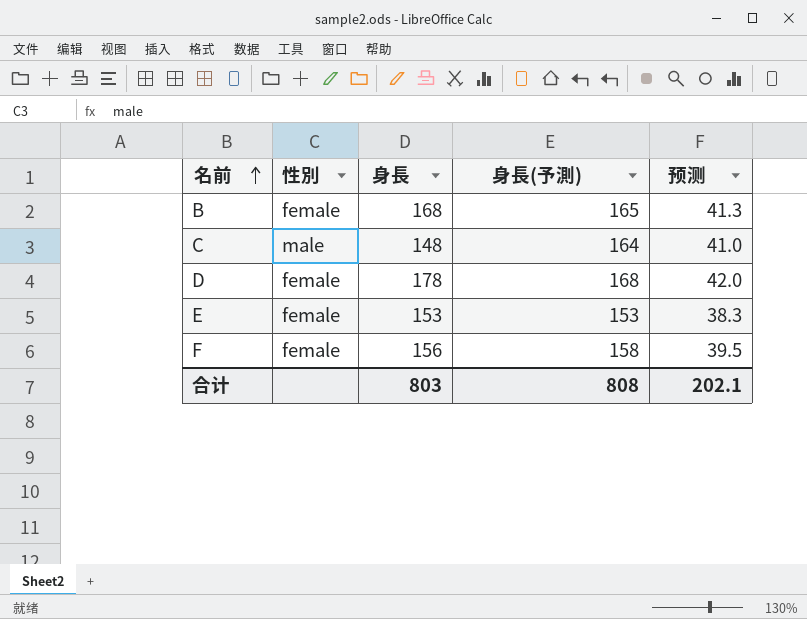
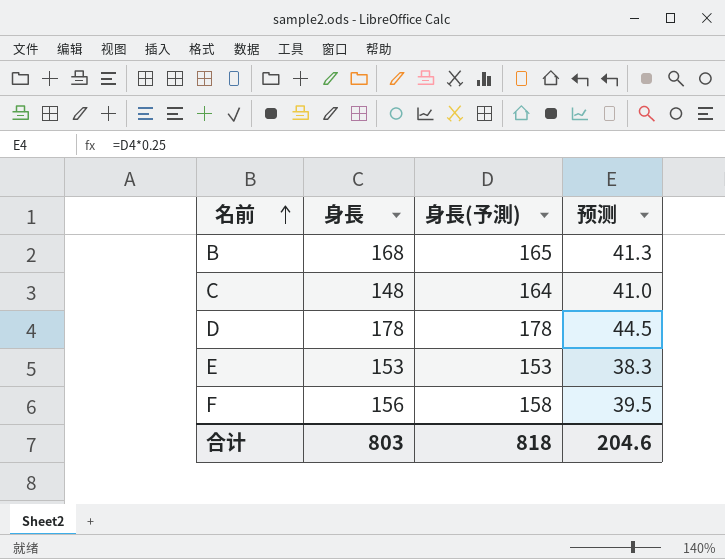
column 性別 | position: 2 -> none
D | 身長(予測): 168 -> 178
D | 预测: 42.0 -> 44.5
合计 | 身長(予測): 808 -> 818
合计 | 预测: 202.1 -> 204.6

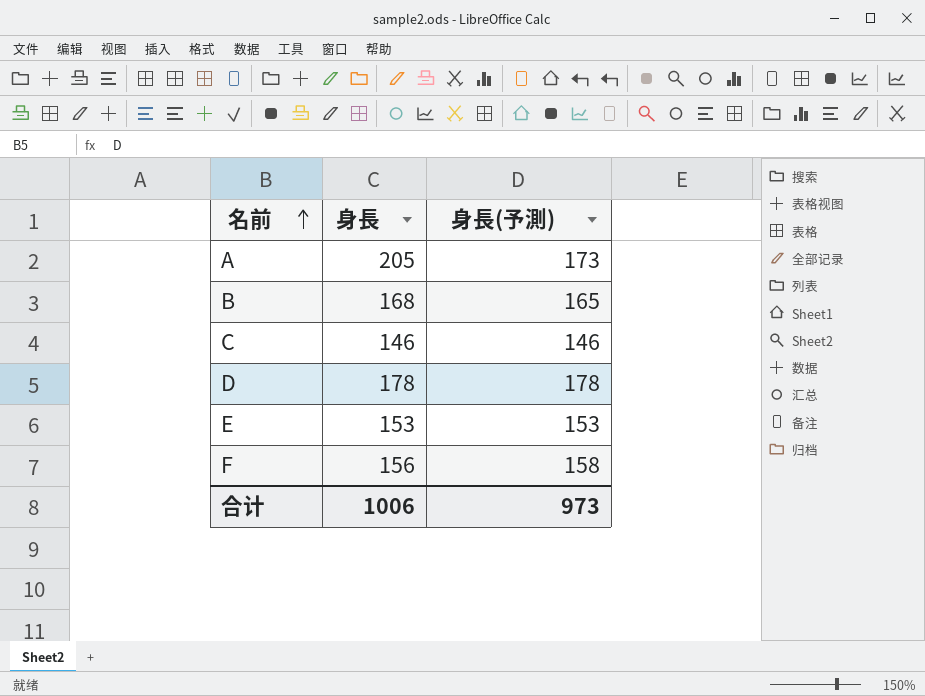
column 预测 | formula: [身長(予測)] * 0.25 -> none
row A: none -> 205 | 173
C | 身長: 148 -> 146
C | 身長(予測): 164 -> 146
合计 | 身長: 803 -> 1006
合计 | 身長(予測): 818 -> 973

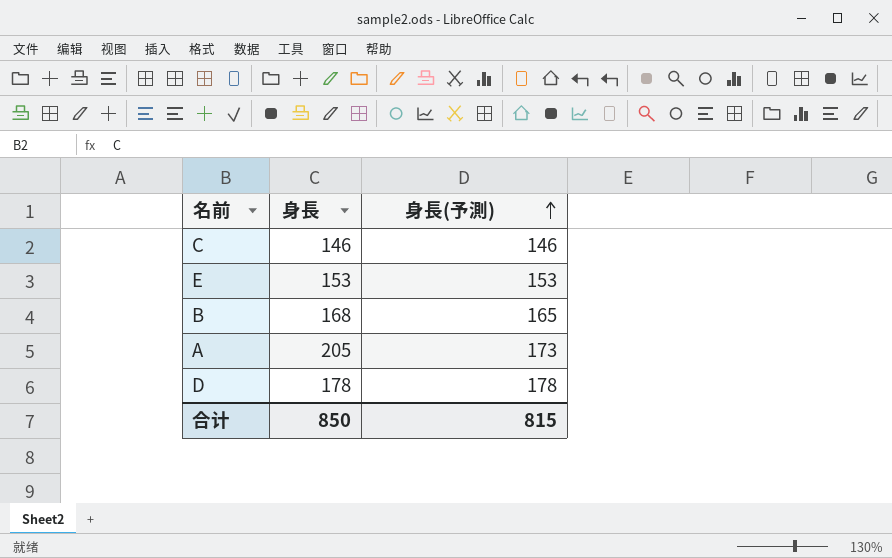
row order: 名前 ascending -> 身長(予測) ascending
row F: 156 | 158 -> none
合计 | 身長: 1006 -> 850
合计 | 身長(予測): 973 -> 815

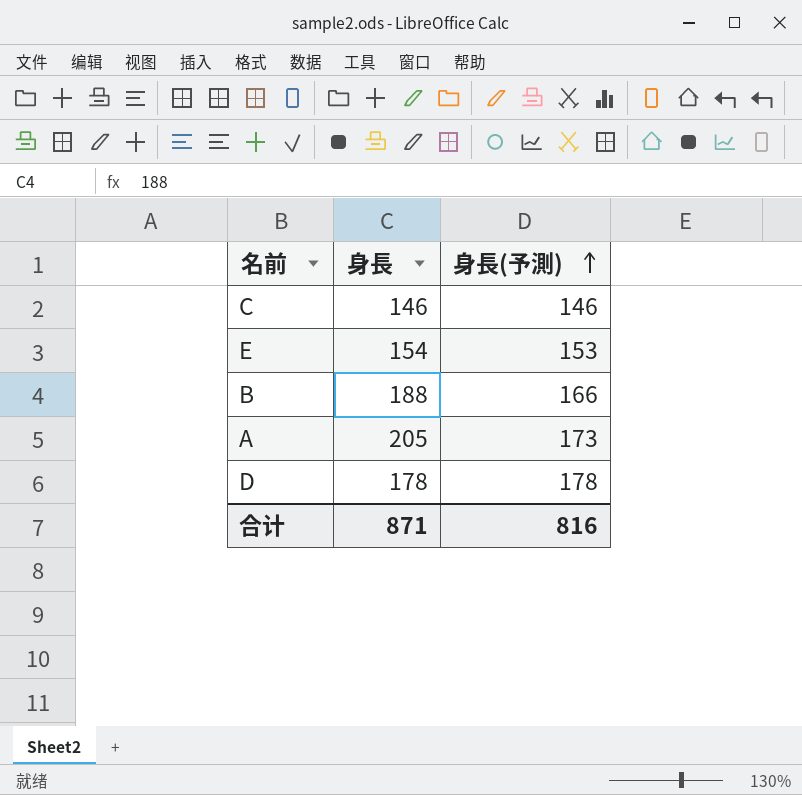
E | 身長: 153 -> 154
B | 身長: 168 -> 188
B | 身長(予測): 165 -> 166
合计 | 身長: 850 -> 871
合计 | 身長(予測): 815 -> 816

